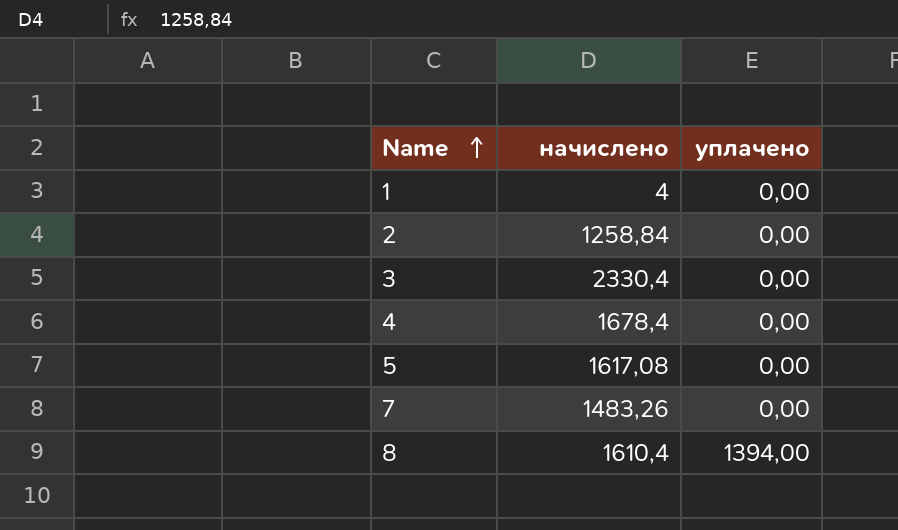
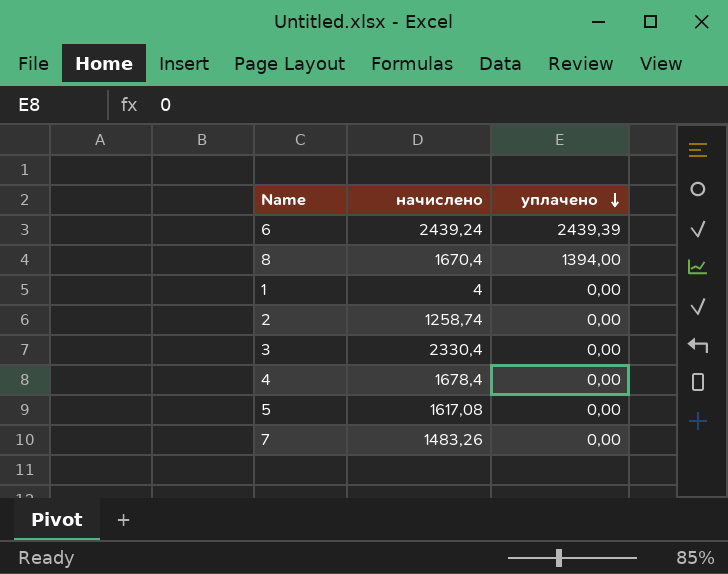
row order: Name ascending -> уплачено descending
row 6: none -> 2439,24 | 2439,39
8 | начислено: 1610,4 -> 1670,4
2 | начислено: 1258,84 -> 1258,74

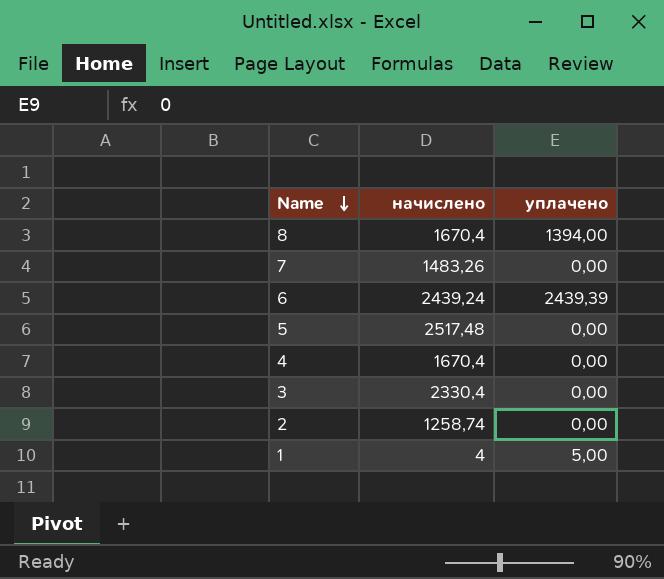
row order: уплачено descending -> Name descending
5 | начислено: 1617,08 -> 2517,48
4 | начислено: 1678,4 -> 1670,4
1 | уплачено: 0,00 -> 5,00

